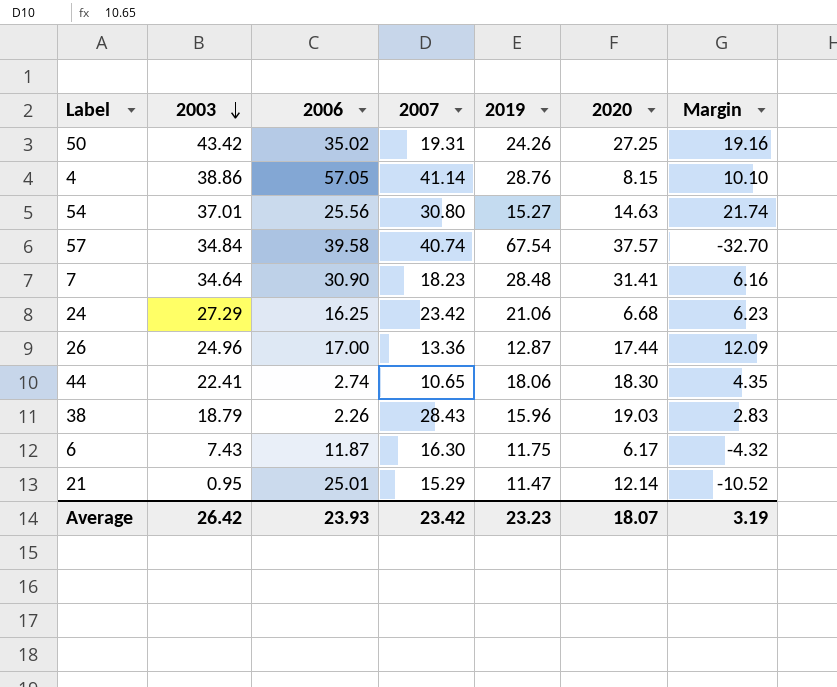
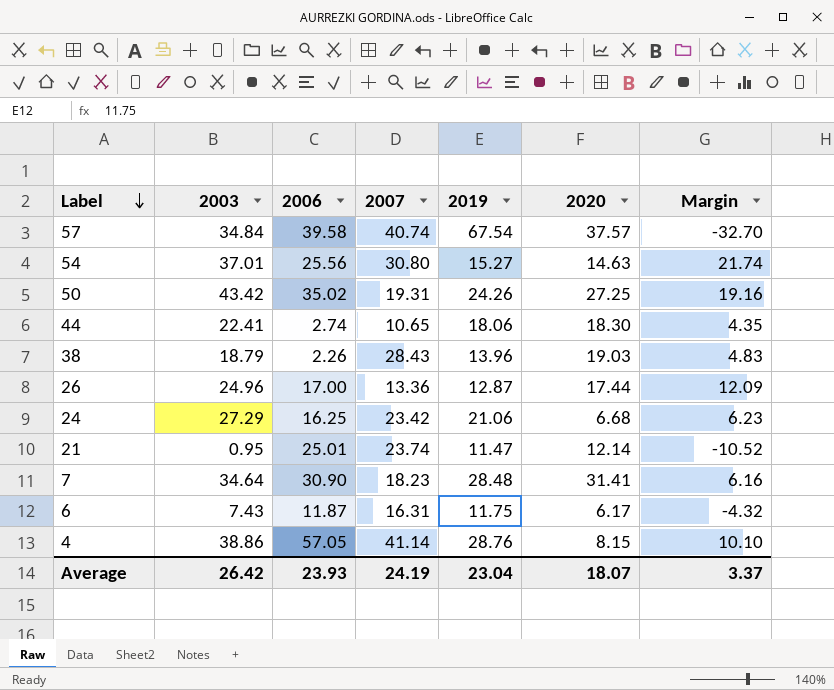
row order: 2003 descending -> Label descending
38 | 2019: 15.96 -> 13.96
38 | Margin: 2.83 -> 4.83
21 | 2007: 15.29 -> 23.74
6 | 2007: 16.30 -> 16.31
Average | 2007: 23.42 -> 24.19
Average | 2019: 23.23 -> 23.04
Average | Margin: 3.19 -> 3.37

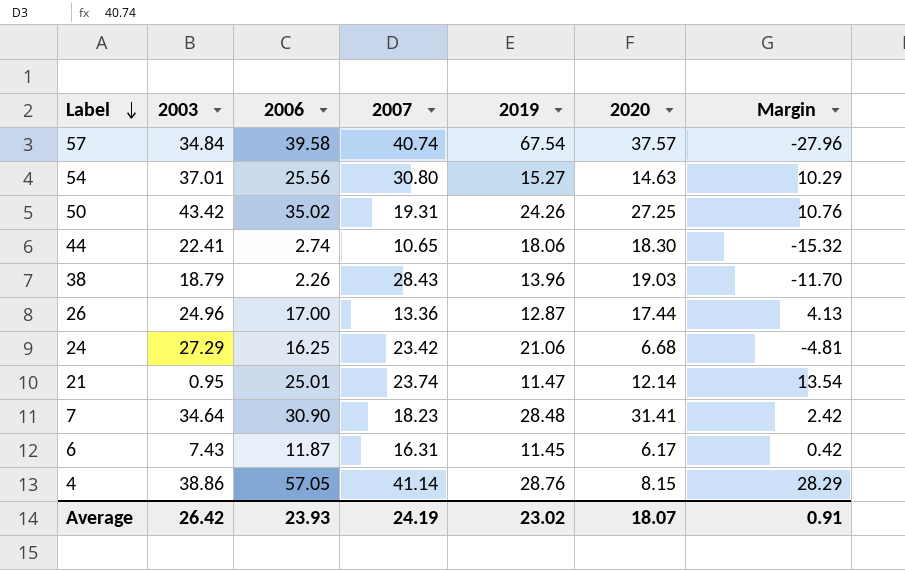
column Margin | formula: [2003] - [2019] -> [2006] - [2019]
6 | 2019: 11.75 -> 11.45
Average | 2019: 23.04 -> 23.02
Average | Margin: 3.37 -> 0.91

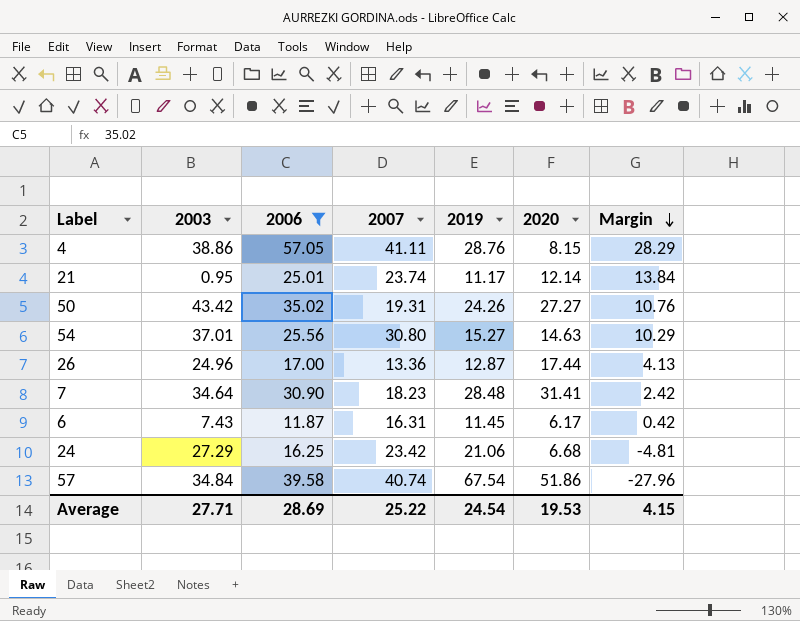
filter: none -> 2006 >= 11.87
row order: Label descending -> Margin descending
4 | 2007: 41.14 -> 41.11
21 | 2019: 11.47 -> 11.17
21 | Margin: 13.54 -> 13.84
50 | 2020: 27.25 -> 27.27
57 | 2020: 37.57 -> 51.86
Average | 2003: 26.42 -> 27.71
Average | 2006: 23.93 -> 28.69
Average | 2007: 24.19 -> 25.22
Average | 2019: 23.02 -> 24.54
Average | 2020: 18.07 -> 19.53
Average | Margin: 0.91 -> 4.15

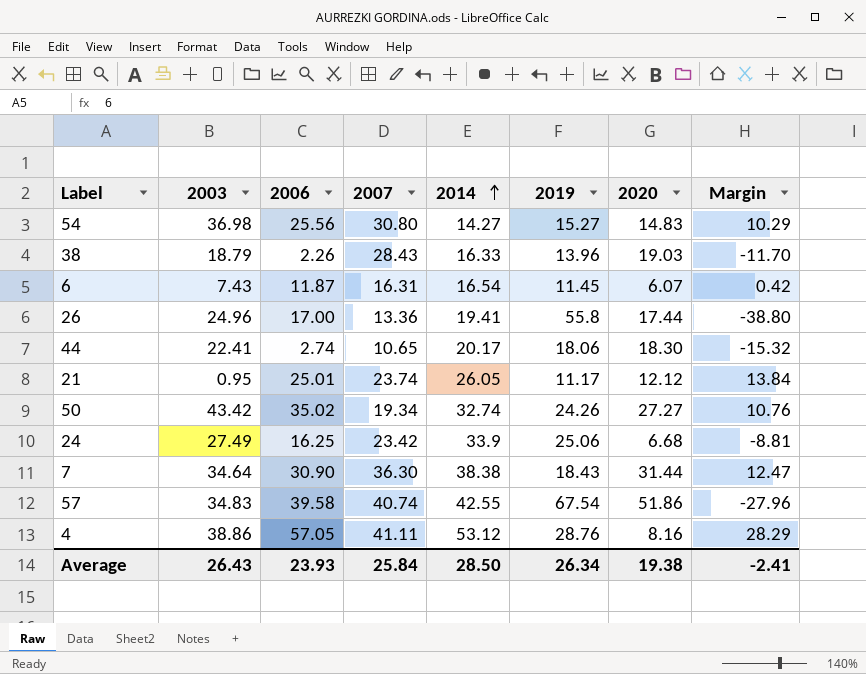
filter: 2006 >= 11.87 -> none
row order: Margin descending -> 2014 ascending
column 2014 | position: none -> 5
54 | 2003: 37.01 -> 36.98
54 | 2020: 14.63 -> 14.83
6 | 2020: 6.17 -> 6.07
26 | 2019: 12.87 -> 55.8
26 | Margin: 4.13 -> -38.80
21 | 2020: 12.14 -> 12.12
50 | 2007: 19.31 -> 19.34
24 | 2003: 27.29 -> 27.49
24 | 2019: 21.06 -> 25.06
24 | Margin: -4.81 -> -8.81
7 | 2007: 18.23 -> 36.30
7 | 2019: 28.48 -> 18.43
7 | 2020: 31.41 -> 31.44
7 | Margin: 2.42 -> 12.47
57 | 2003: 34.84 -> 34.83
4 | 2020: 8.15 -> 8.16
Average | 2003: 27.71 -> 26.43
Average | 2006: 28.69 -> 23.93
Average | 2007: 25.22 -> 25.84
Average | 2019: 24.54 -> 26.34
Average | 2020: 19.53 -> 19.38
Average | Margin: 4.15 -> -2.41

